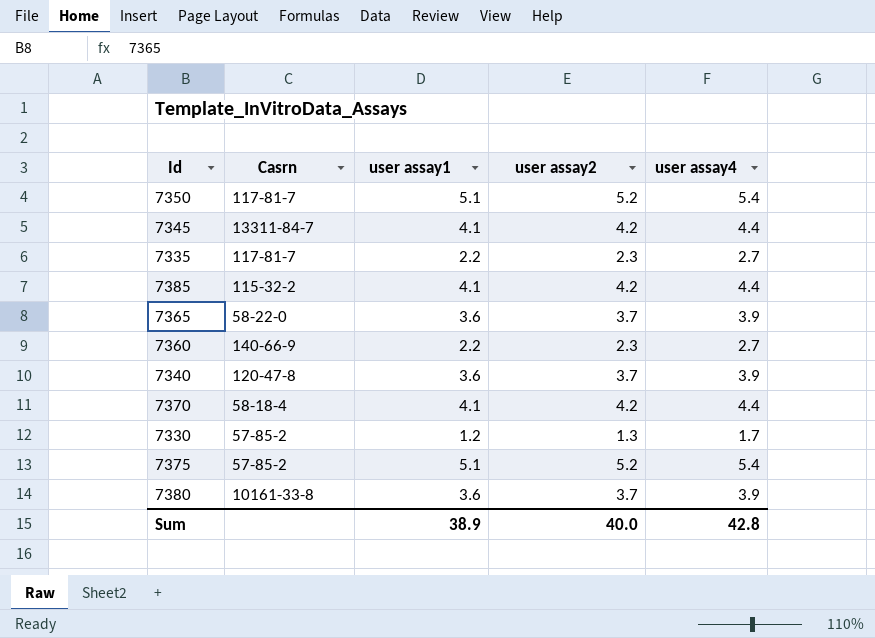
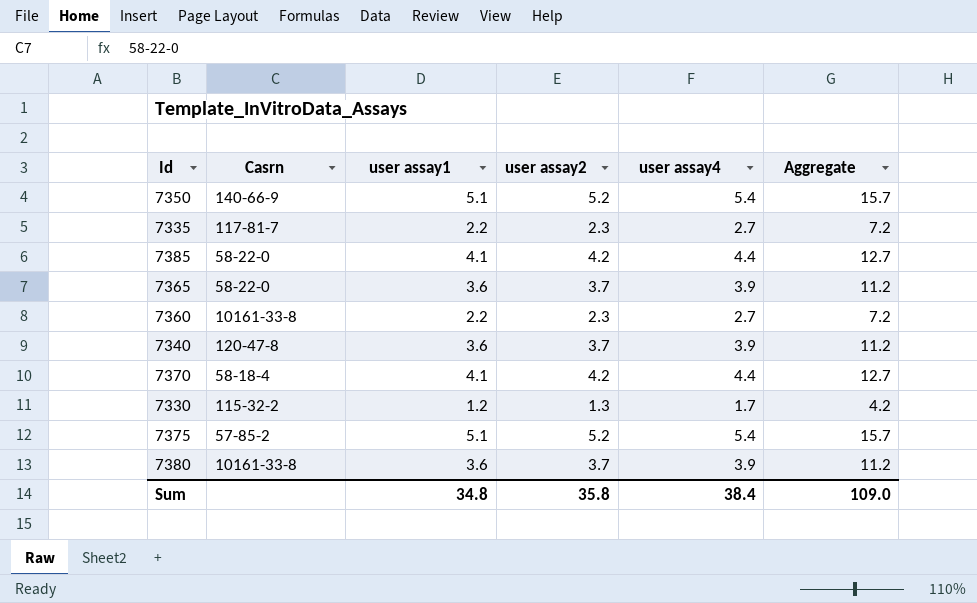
column Aggregate | formula: none -> [user assay1] + [user assay2] + [user assay4]
row 7345: 13311-84-7 | 4.1 | 4.2 | 4.4 -> none
7350 | Casrn: 117-81-7 -> 140-66-9
7385 | Casrn: 115-32-2 -> 58-22-0
7360 | Casrn: 140-66-9 -> 10161-33-8
7330 | Casrn: 57-85-2 -> 115-32-2
Sum | user assay1: 38.9 -> 34.8
Sum | user assay2: 40.0 -> 35.8
Sum | user assay4: 42.8 -> 38.4

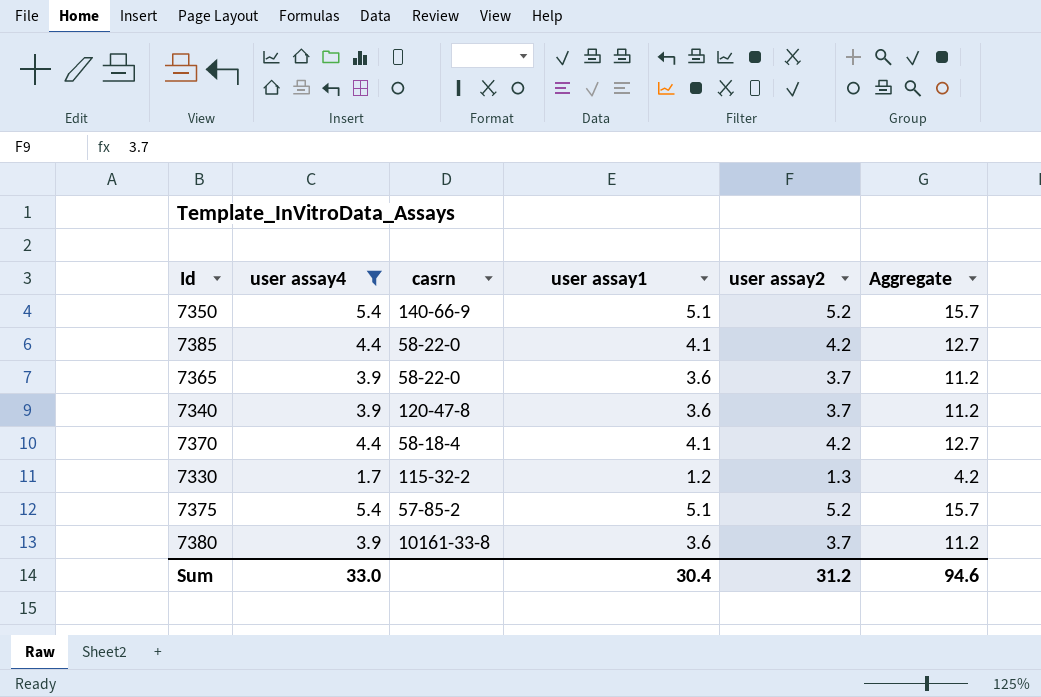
filter: none -> user assay4 != 2.7
column user assay4 | position: 5 -> 2
column name: Casrn -> casrn
Sum | user assay4: 38.4 -> 33.0
Sum | user assay1: 34.8 -> 30.4
Sum | user assay2: 35.8 -> 31.2
Sum | Aggregate: 109.0 -> 94.6

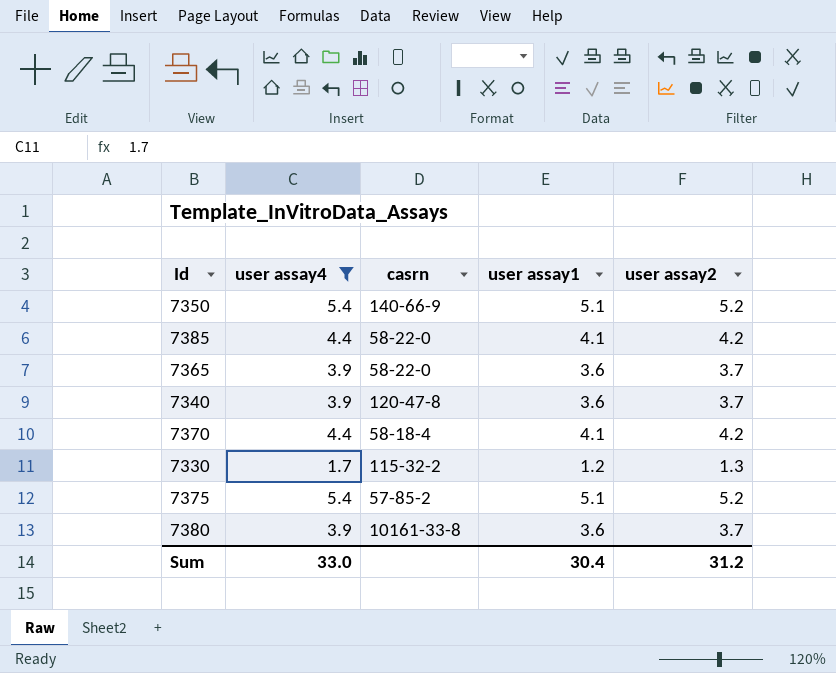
column Aggregate | formula: [user assay4] + [user assay1] + [user assay2] -> none

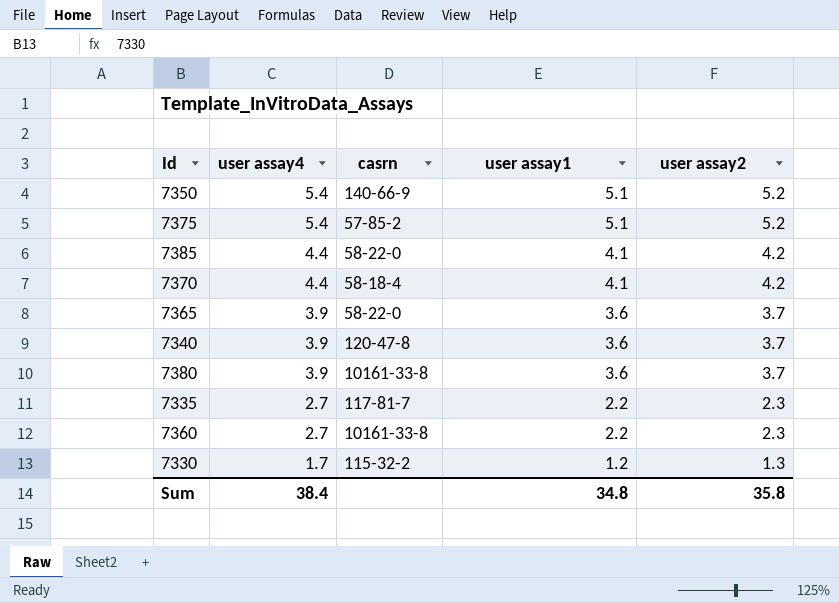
filter: user assay4 != 2.7 -> none
row order: none -> user assay4 descending
Sum | user assay4: 33.0 -> 38.4
Sum | user assay1: 30.4 -> 34.8
Sum | user assay2: 31.2 -> 35.8

